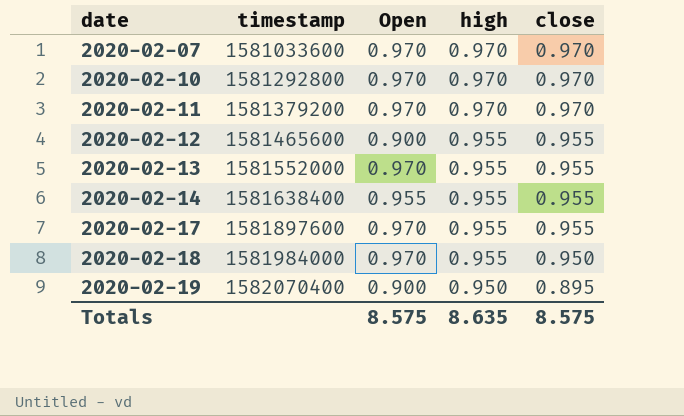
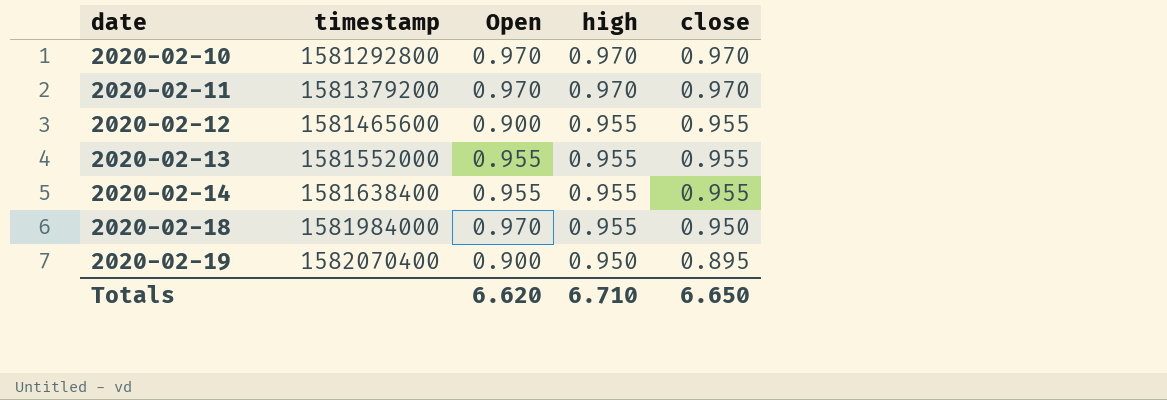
row 2020-02-07: 1581033600 | 0.970 | 0.970 | 0.970 -> none
row 2020-02-17: 1581897600 | 0.970 | 0.955 | 0.955 -> none
2020-02-13 | Open: 0.970 -> 0.955
Totals | Open: 8.575 -> 6.620
Totals | high: 8.635 -> 6.710
Totals | close: 8.575 -> 6.650

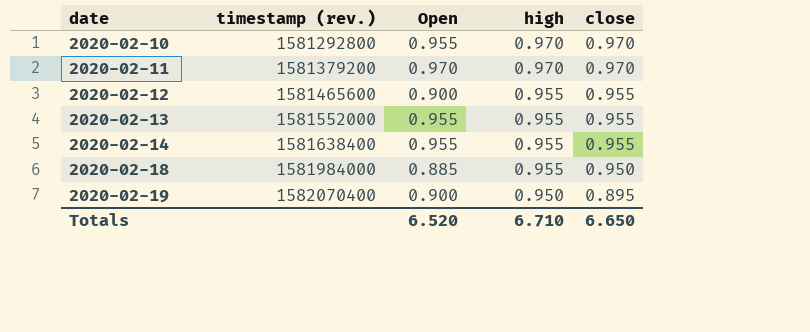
column name: timestamp -> timestamp (rev.)
2020-02-10 | Open: 0.970 -> 0.955
2020-02-18 | Open: 0.970 -> 0.885
Totals | Open: 6.620 -> 6.520

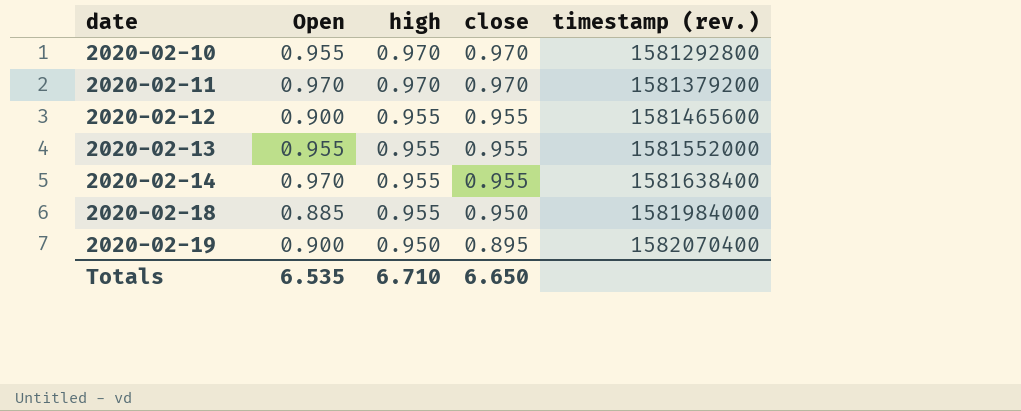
column timestamp (rev.) | position: 2 -> 5
2020-02-14 | Open: 0.955 -> 0.970
Totals | Open: 6.520 -> 6.535

